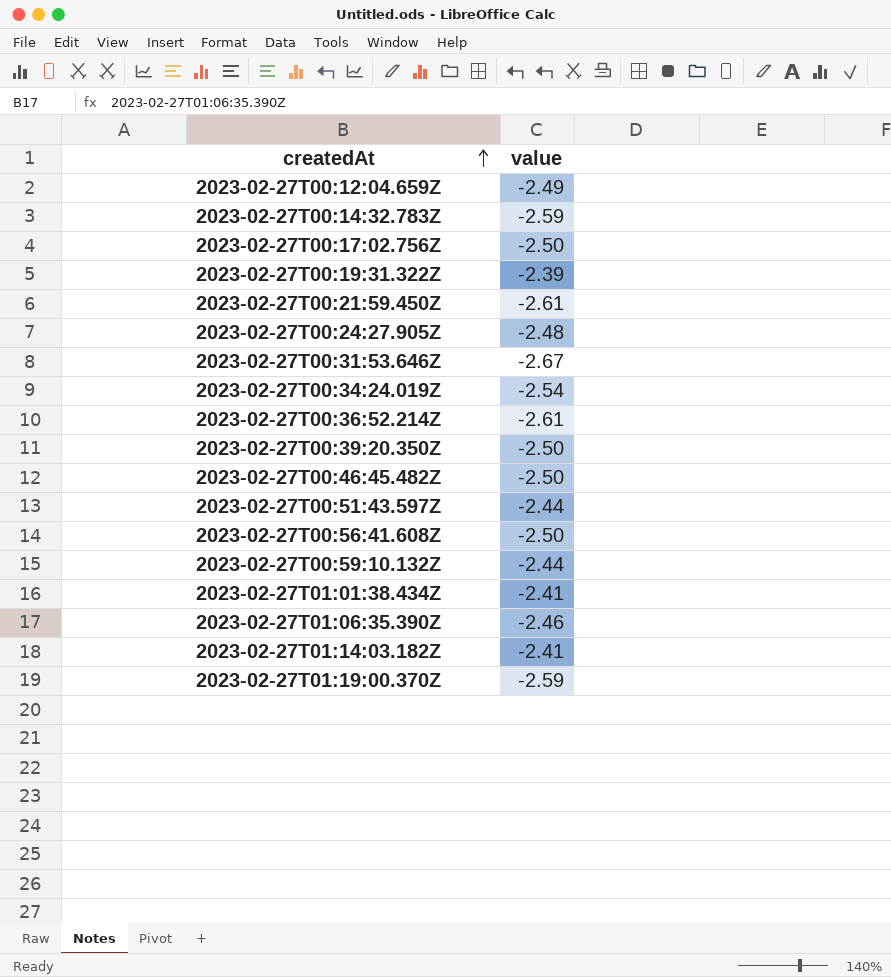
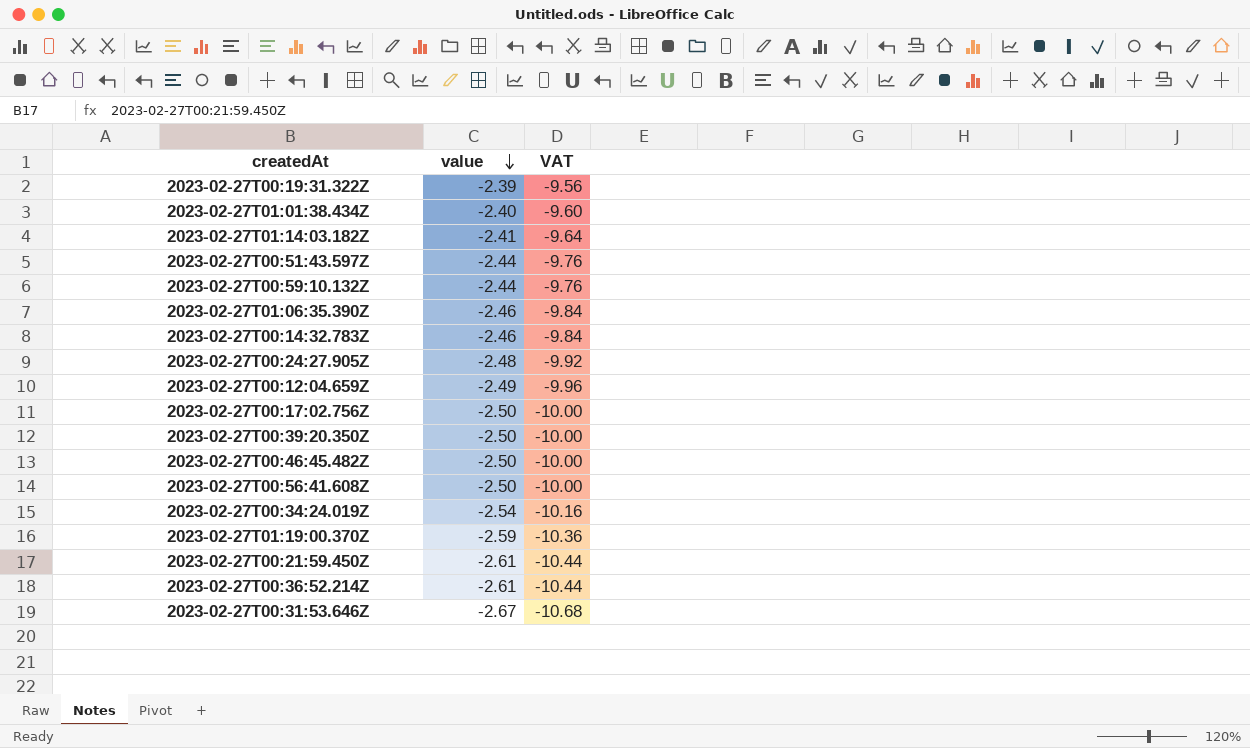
row order: createdAt ascending -> value descending
column VAT | formula: none -> [value] * 4
2023-02-27T01:01:38.434Z | value: -2.41 -> -2.40
2023-02-27T00:14:32.783Z | value: -2.59 -> -2.46

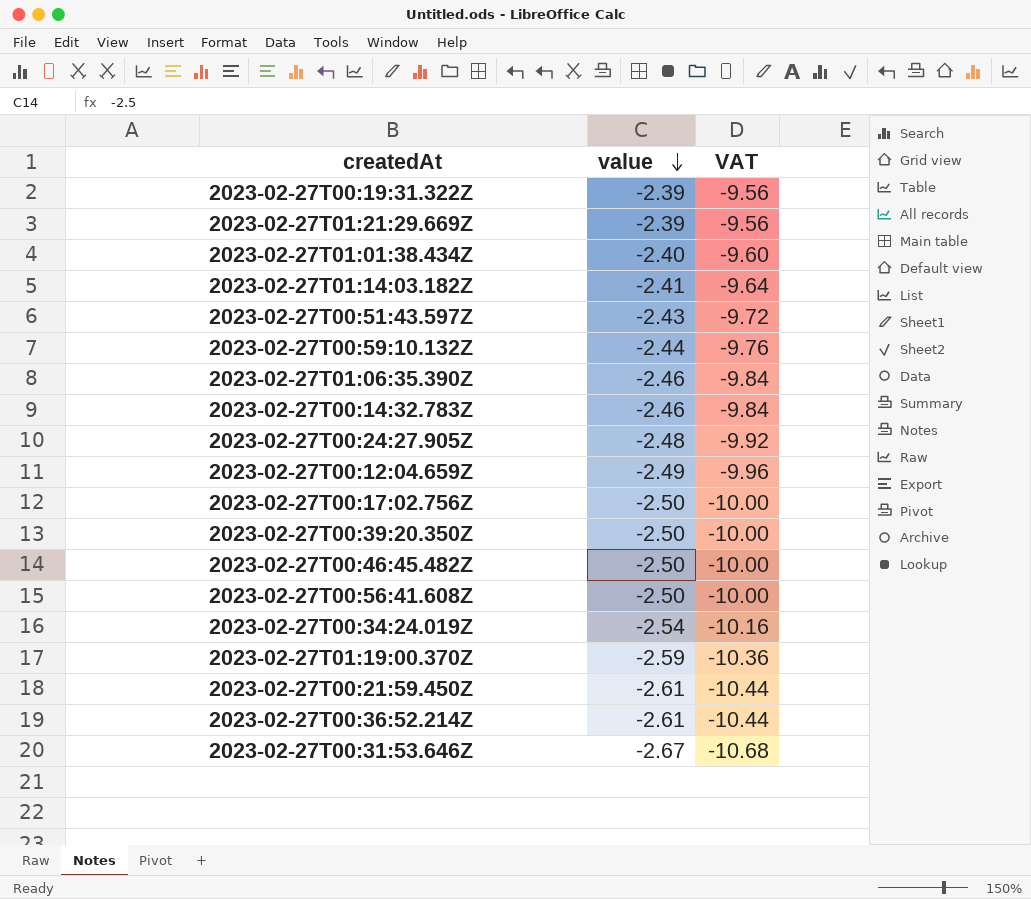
row 2023-02-27T01:21:29.669Z: none -> -2.39 | -9.56
2023-02-27T00:51:43.597Z | value: -2.44 -> -2.43
2023-02-27T00:51:43.597Z | VAT: -9.76 -> -9.72

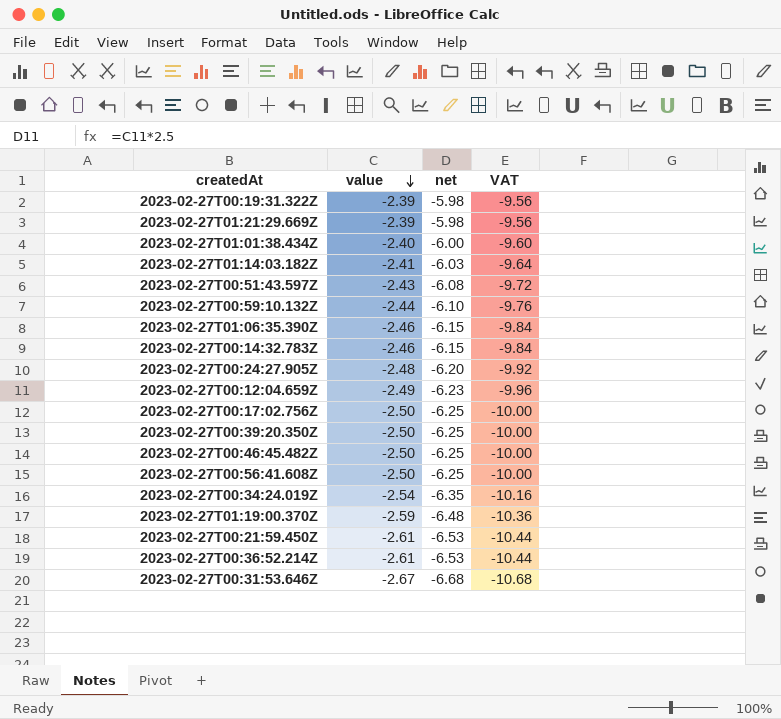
column net | formula: none -> [value] * 2.5

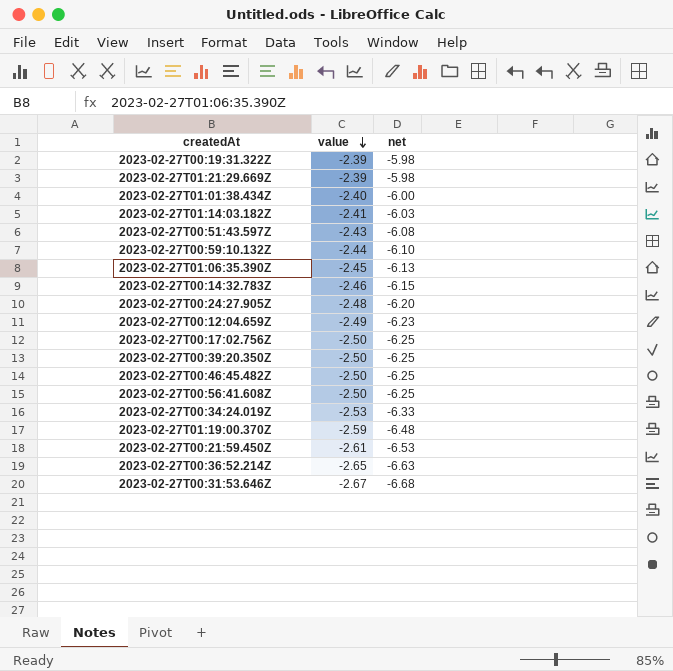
column VAT | formula: [value] * 4 -> none
2023-02-27T01:06:35.390Z | value: -2.46 -> -2.45
2023-02-27T01:06:35.390Z | net: -6.15 -> -6.13
2023-02-27T00:34:24.019Z | value: -2.54 -> -2.53
2023-02-27T00:34:24.019Z | net: -6.35 -> -6.33
2023-02-27T00:36:52.214Z | value: -2.61 -> -2.65
2023-02-27T00:36:52.214Z | net: -6.53 -> -6.63

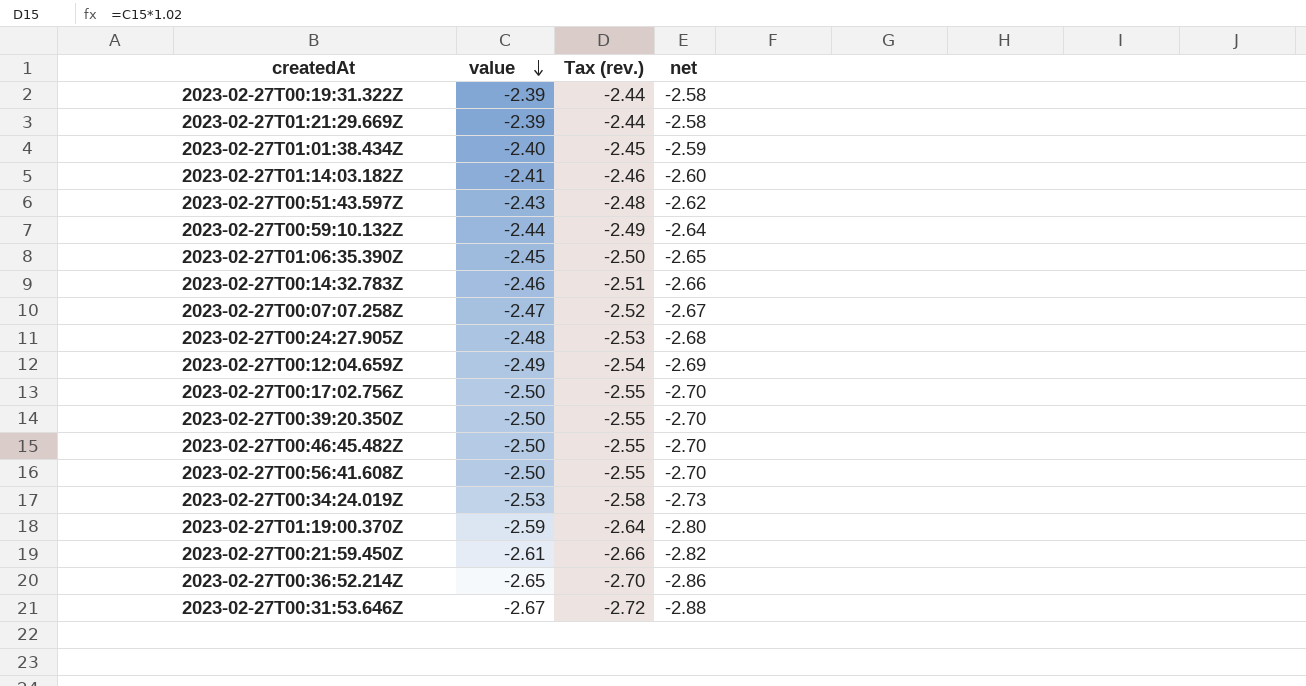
column Tax (rev.) | formula: none -> [value] * 1.02
column net | formula: [value] * 2.5 -> [value] * 1.08
row 2023-02-27T00:07:07.258Z: none -> -2.47 | -2.52 | -2.67

